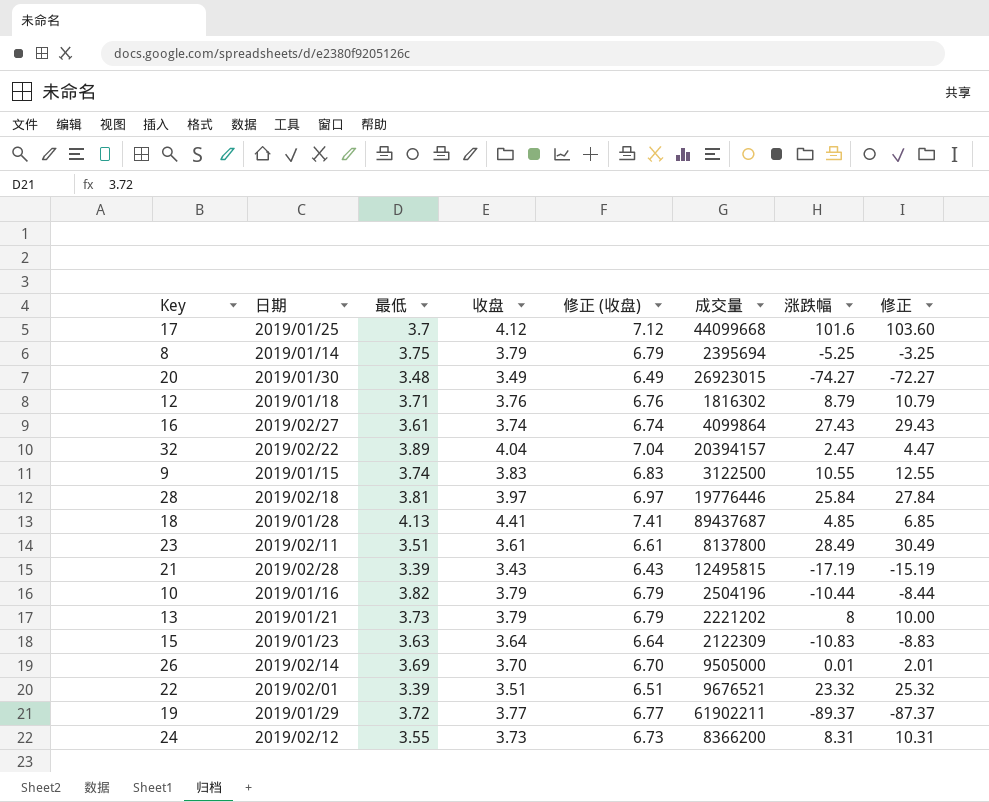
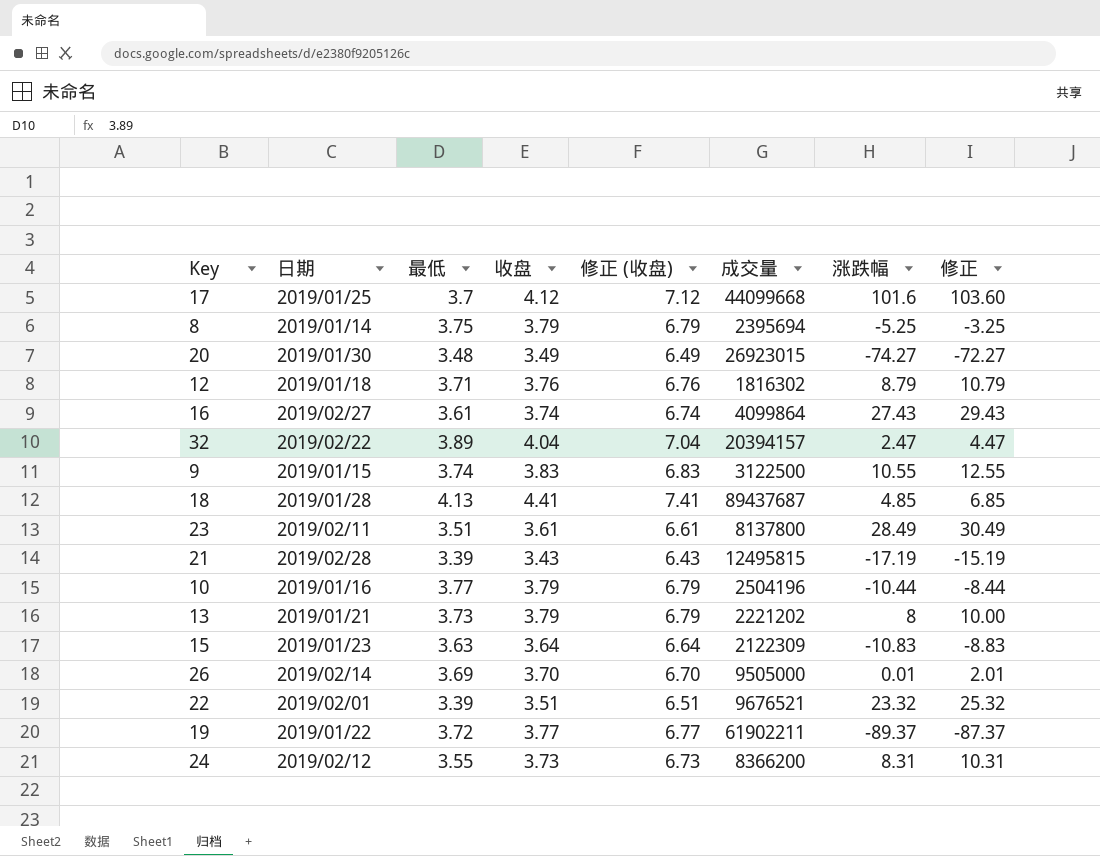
row 28: 2019/02/18 | 3.81 | 3.97 | 6.97 | 19776446 | 25.84 | 27.84 -> none
10 | 最低: 3.82 -> 3.77
19 | 日期: 2019/01/29 -> 2019/01/22

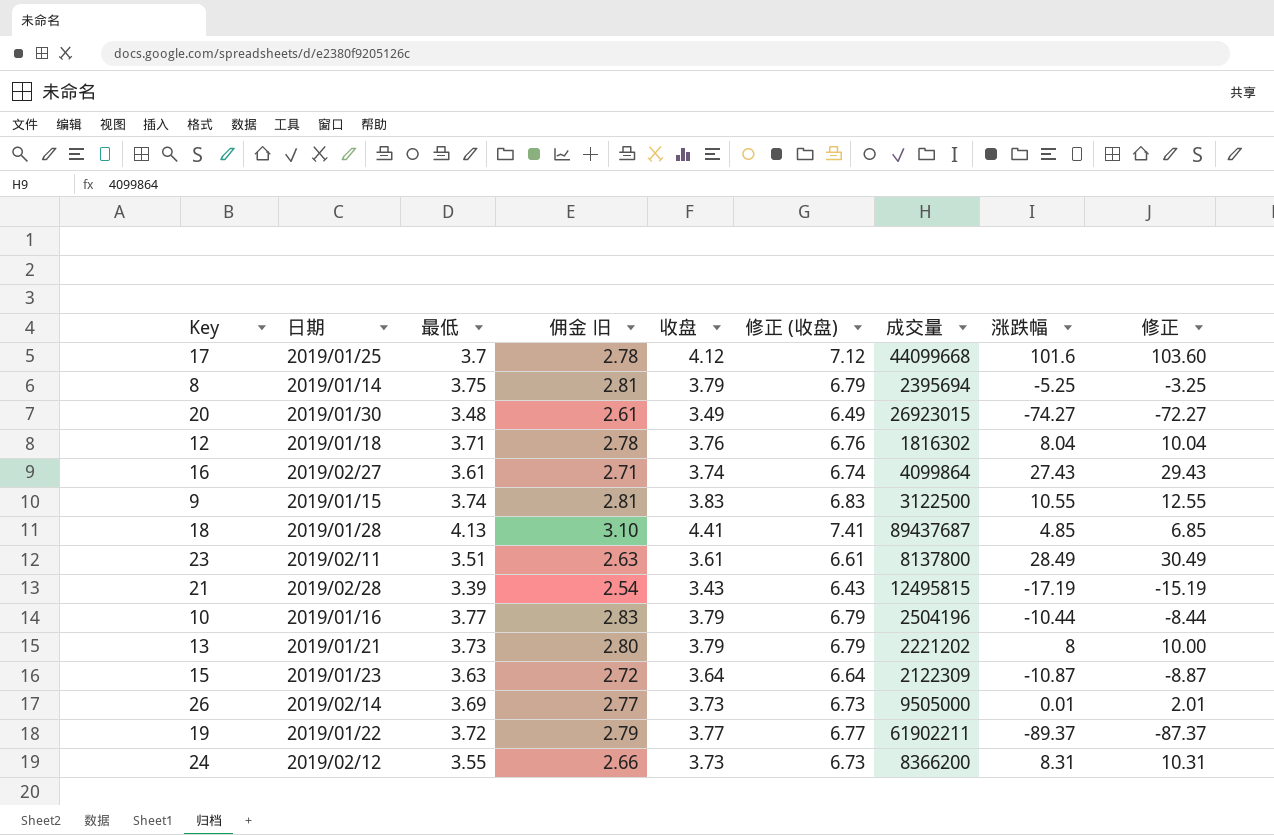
column 佣金 旧 | formula: none -> [最低] * 0.75
row 32: 2019/02/22 | 3.89 | 4.04 | 7.04 | 20394157 | 2.47 | 4.47 -> none
row 22: 2019/02/01 | 3.39 | 3.51 | 6.51 | 9676521 | 23.32 | 25.32 -> none
12 | 涨跌幅: 8.79 -> 8.04
12 | 修正: 10.79 -> 10.04
15 | 涨跌幅: -10.83 -> -10.87
15 | 修正: -8.83 -> -8.87
26 | 收盘: 3.70 -> 3.73
26 | 修正 (收盘): 6.70 -> 6.73

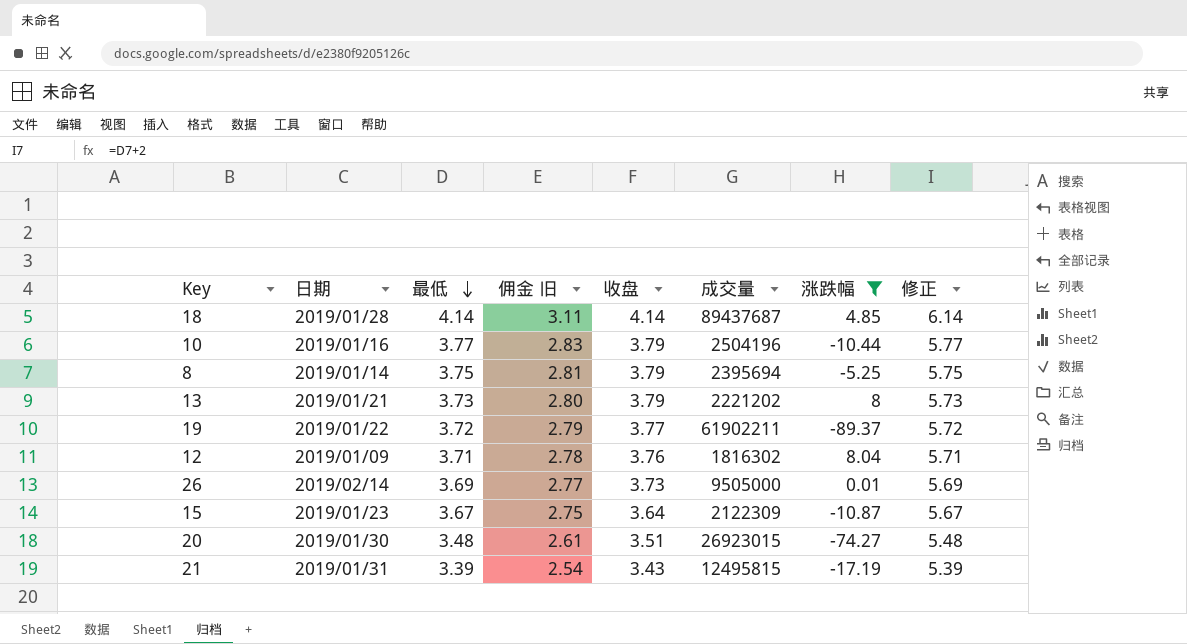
filter: none -> 涨跌幅 <= 8.04
row order: none -> 最低 descending
column 修正 (收盘) | formula: [收盘] + 3 -> none
column 修正 | formula: [涨跌幅] + 2 -> [最低] + 2
18 | 最低: 4.13 -> 4.14
18 | 佣金 旧: 3.10 -> 3.11
18 | 收盘: 4.41 -> 4.14
12 | 日期: 2019/01/18 -> 2019/01/09
15 | 最低: 3.63 -> 3.67
15 | 佣金 旧: 2.72 -> 2.75
20 | 收盘: 3.49 -> 3.51
21 | 日期: 2019/02/28 -> 2019/01/31

